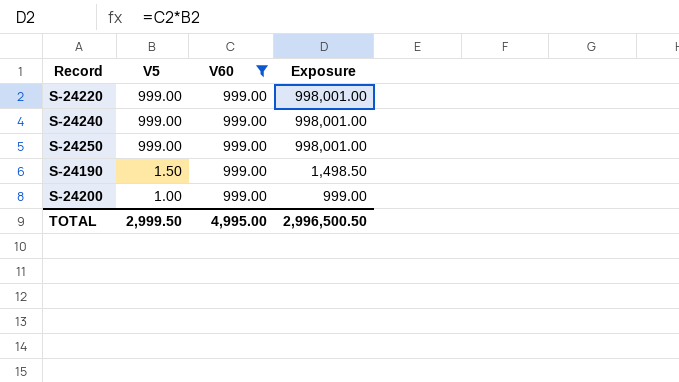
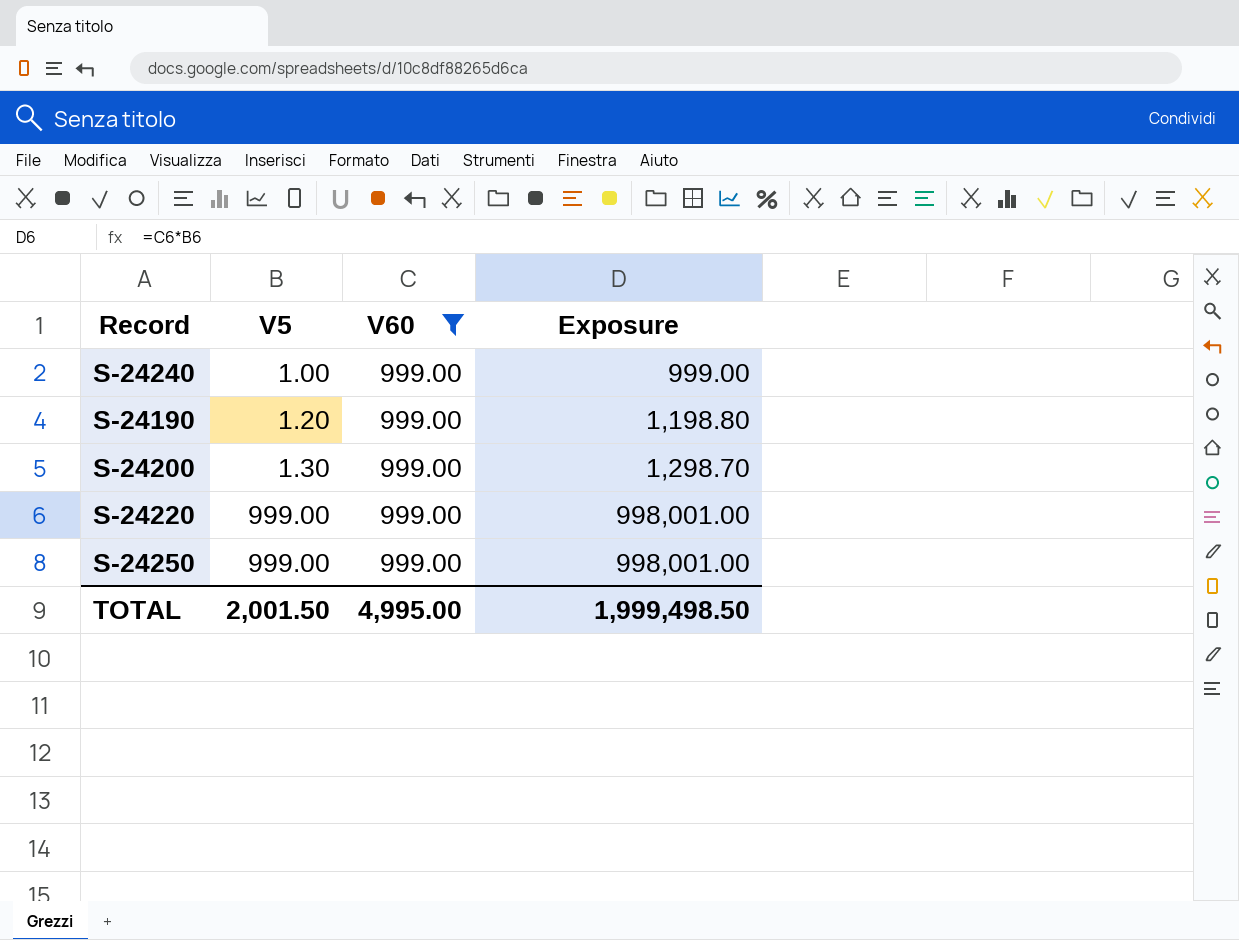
row order: V5 descending -> V5 ascending
S-24240 | V5: 999.00 -> 1.00
S-24240 | Exposure: 998,001.00 -> 999.00
S-24190 | V5: 1.50 -> 1.20
S-24190 | Exposure: 1,498.50 -> 1,198.80
S-24200 | V5: 1.00 -> 1.30
S-24200 | Exposure: 999.00 -> 1,298.70
TOTAL | V5: 2,999.50 -> 2,001.50
TOTAL | Exposure: 2,996,500.50 -> 1,999,498.50

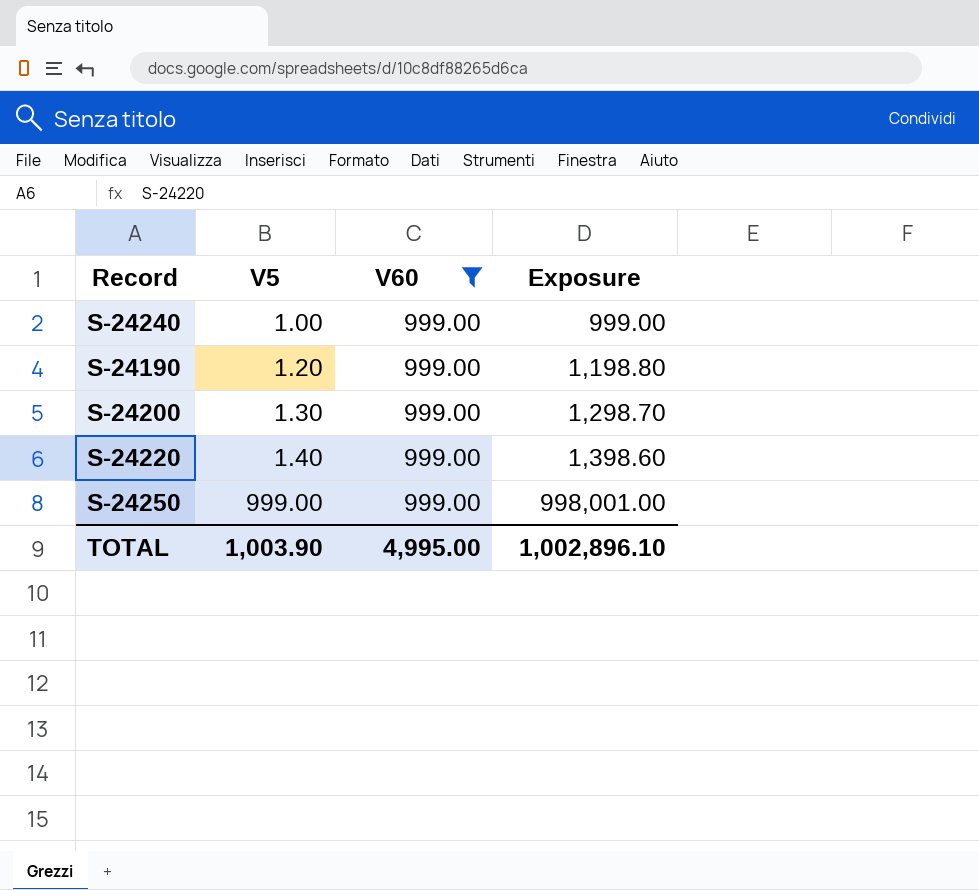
S-24220 | V5: 999.00 -> 1.40
S-24220 | Exposure: 998,001.00 -> 1,398.60
TOTAL | V5: 2,001.50 -> 1,003.90
TOTAL | Exposure: 1,999,498.50 -> 1,002,896.10

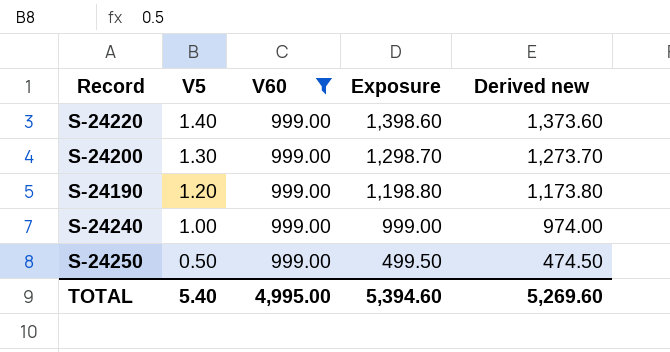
row order: V5 ascending -> V5 descending
column Derived new | formula: none -> [Exposure] - 25
S-24250 | V5: 999.00 -> 0.50
S-24250 | Exposure: 998,001.00 -> 499.50
TOTAL | V5: 1,003.90 -> 5.40
TOTAL | Exposure: 1,002,896.10 -> 5,394.60

